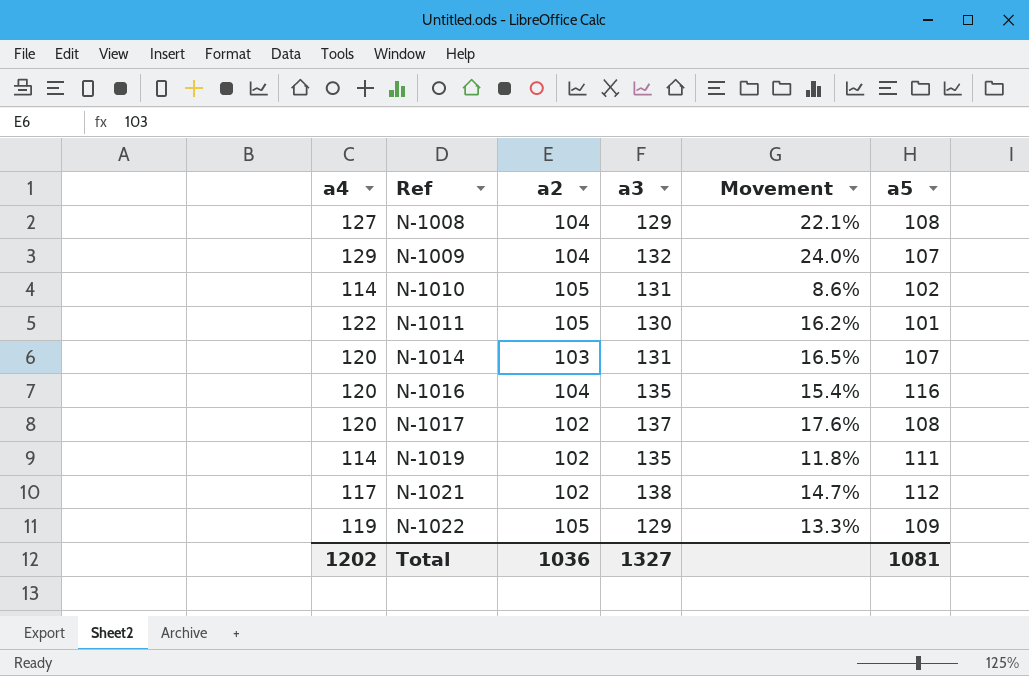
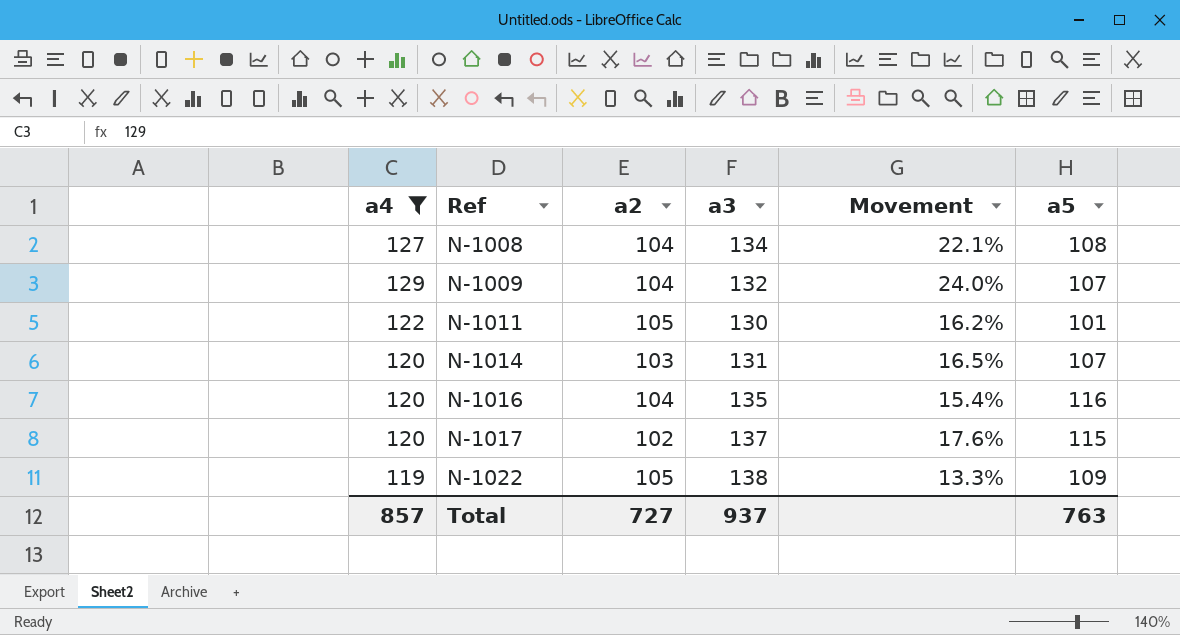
filter: none -> a4 >= 119
N-1008 | a3: 129 -> 134
N-1017 | a5: 108 -> 115
N-1022 | a3: 129 -> 138
Total | a4: 1202 -> 857
Total | a2: 1036 -> 727
Total | a3: 1327 -> 937
Total | a5: 1081 -> 763

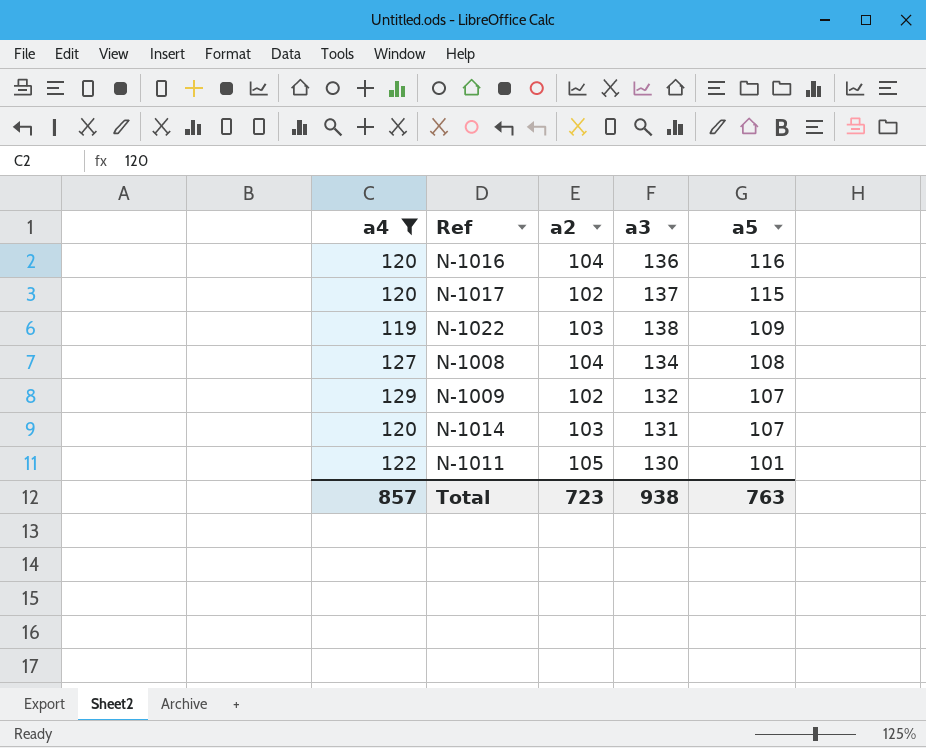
row order: Ref ascending -> a5 descending
column Movement | formula: ([a4] - [a2]) / [a2] -> none
N-1016 | a3: 135 -> 136
N-1022 | a2: 105 -> 103
N-1009 | a2: 104 -> 102
Total | a2: 727 -> 723
Total | a3: 937 -> 938

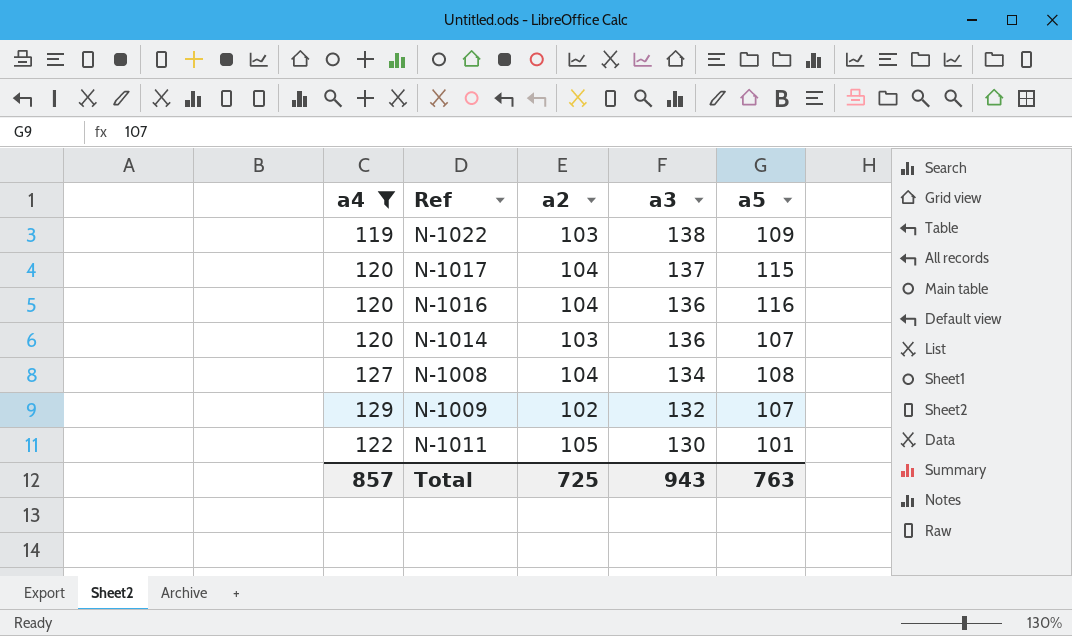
row order: a5 descending -> a3 descending
N-1017 | a2: 102 -> 104
N-1014 | a3: 131 -> 136
Total | a2: 723 -> 725
Total | a3: 938 -> 943

